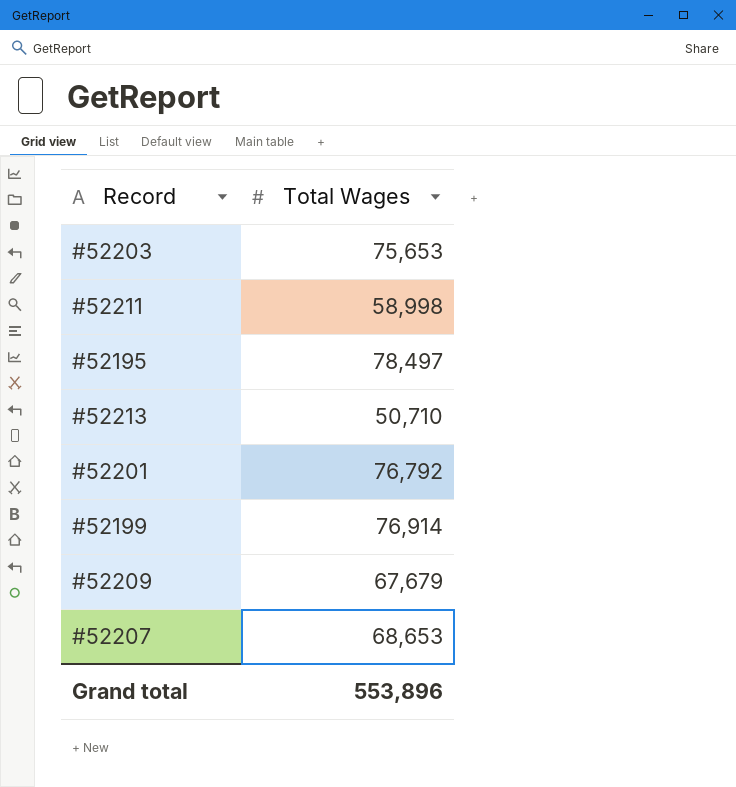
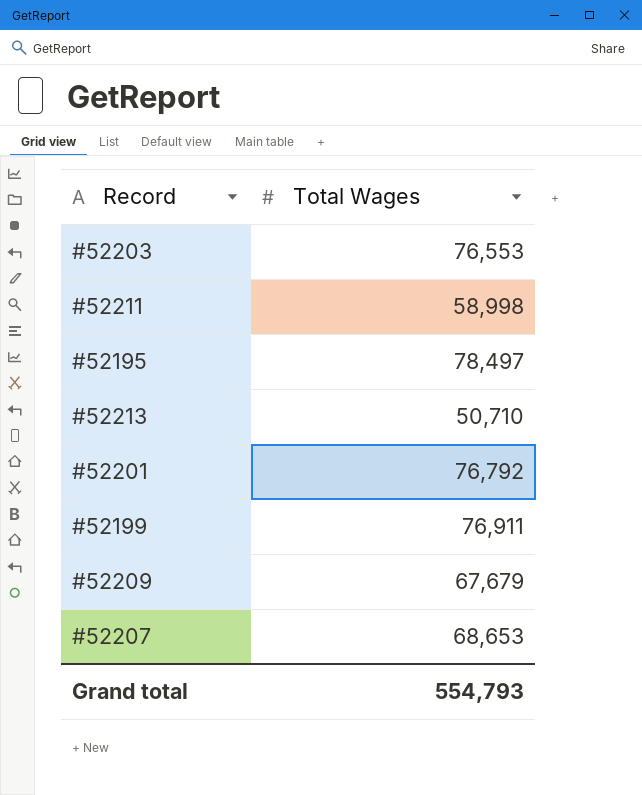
#52203 | Total Wages: 75,653 -> 76,553
#52199 | Total Wages: 76,914 -> 76,911
Grand total | Total Wages: 553,896 -> 554,793

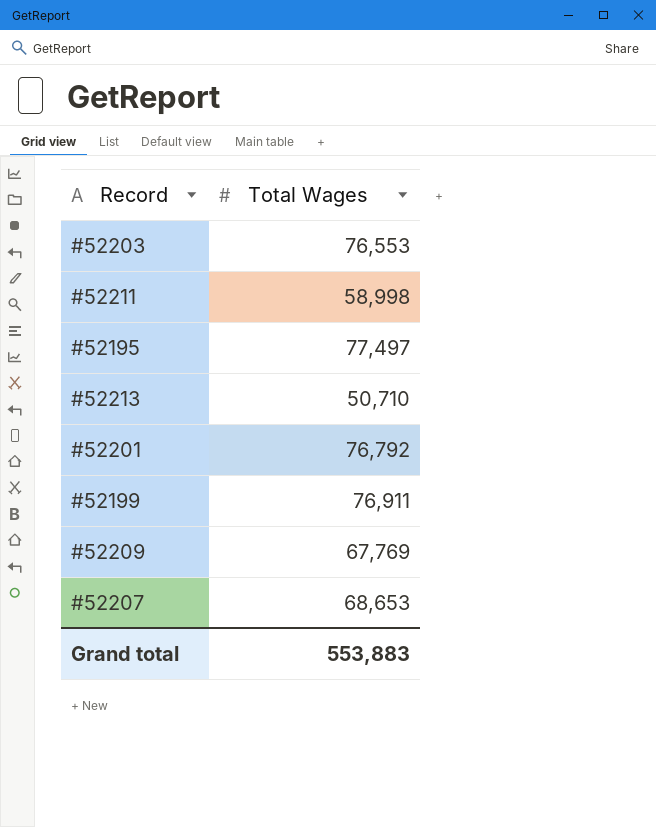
#52195 | Total Wages: 78,497 -> 77,497
#52209 | Total Wages: 67,679 -> 67,769
Grand total | Total Wages: 554,793 -> 553,883

